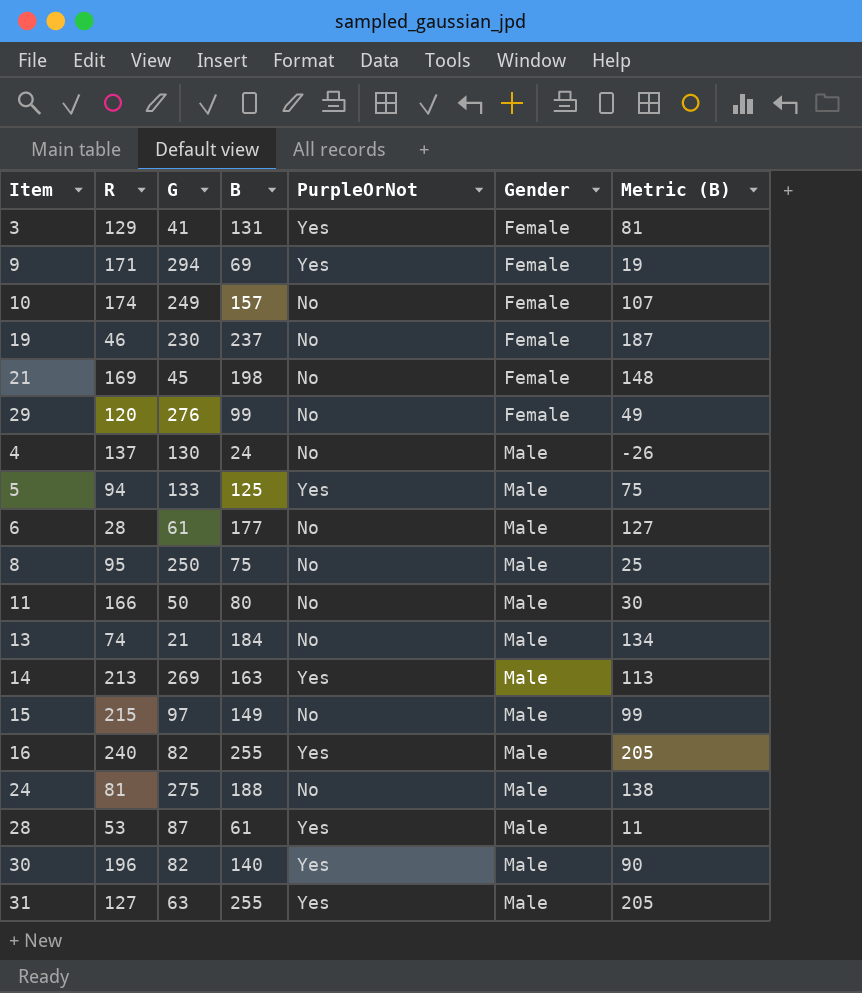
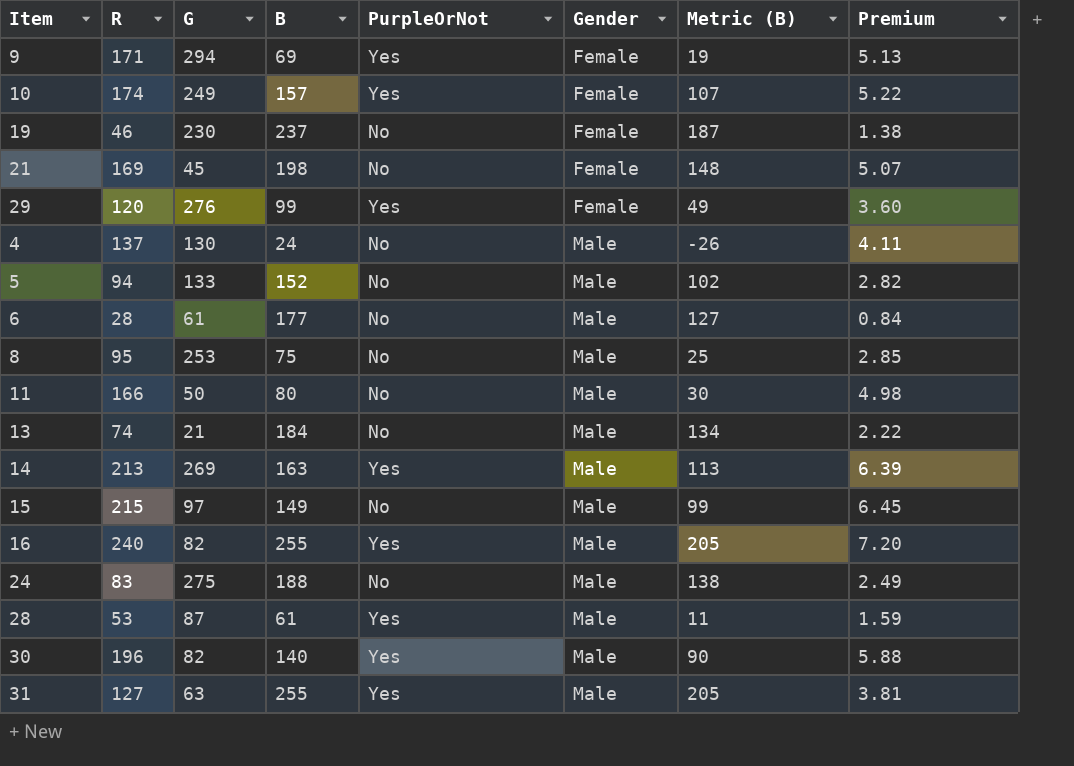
column Premium | formula: none -> [R] * 0.03
row 3: 129 | 41 | 131 | Yes | Female | 81 -> none
10 | PurpleOrNot: No -> Yes
29 | PurpleOrNot: No -> Yes
5 | B: 125 -> 152
5 | PurpleOrNot: Yes -> No
5 | Metric (B): 75 -> 102
8 | G: 250 -> 253
24 | R: 81 -> 83

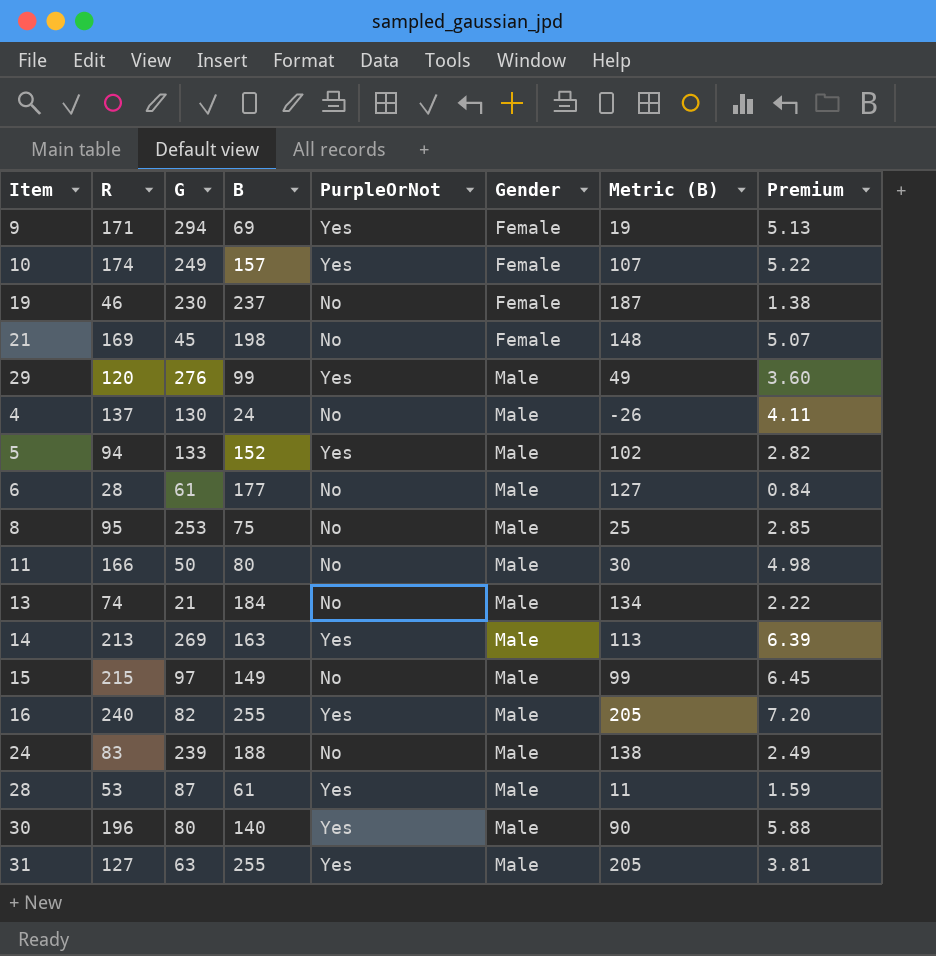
29 | Gender: Female -> Male
5 | PurpleOrNot: No -> Yes
24 | G: 275 -> 239
30 | G: 82 -> 80

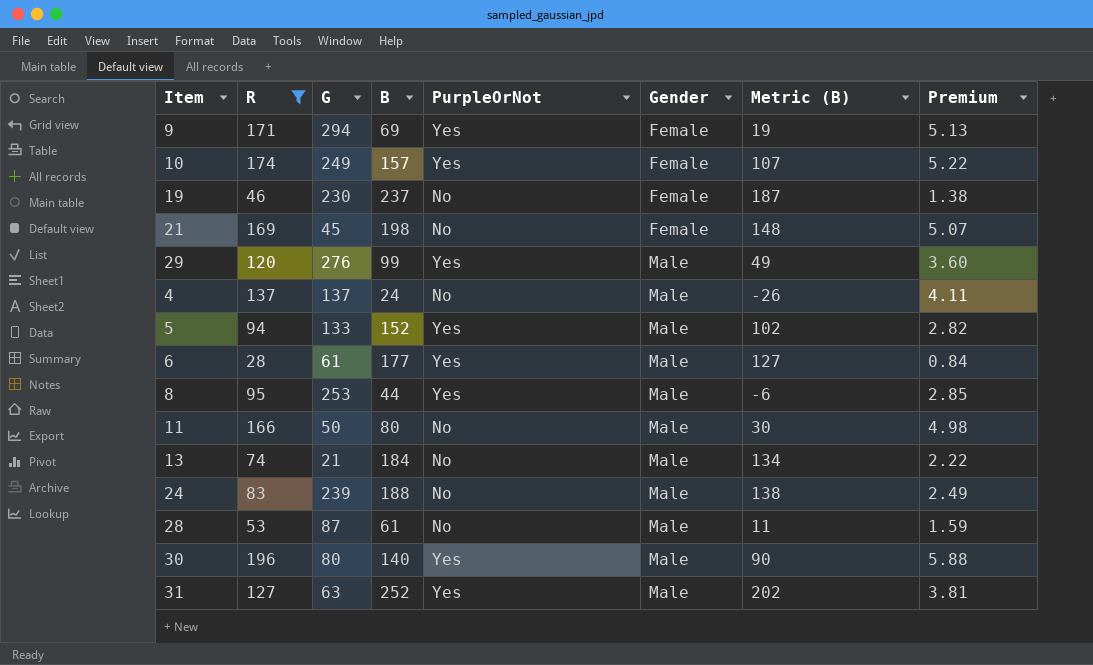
filter: none -> R <= 196
4 | G: 130 -> 137
6 | PurpleOrNot: No -> Yes
8 | B: 75 -> 44
8 | PurpleOrNot: No -> Yes
8 | Metric (B): 25 -> -6
28 | PurpleOrNot: Yes -> No
31 | B: 255 -> 252
31 | Metric (B): 205 -> 202

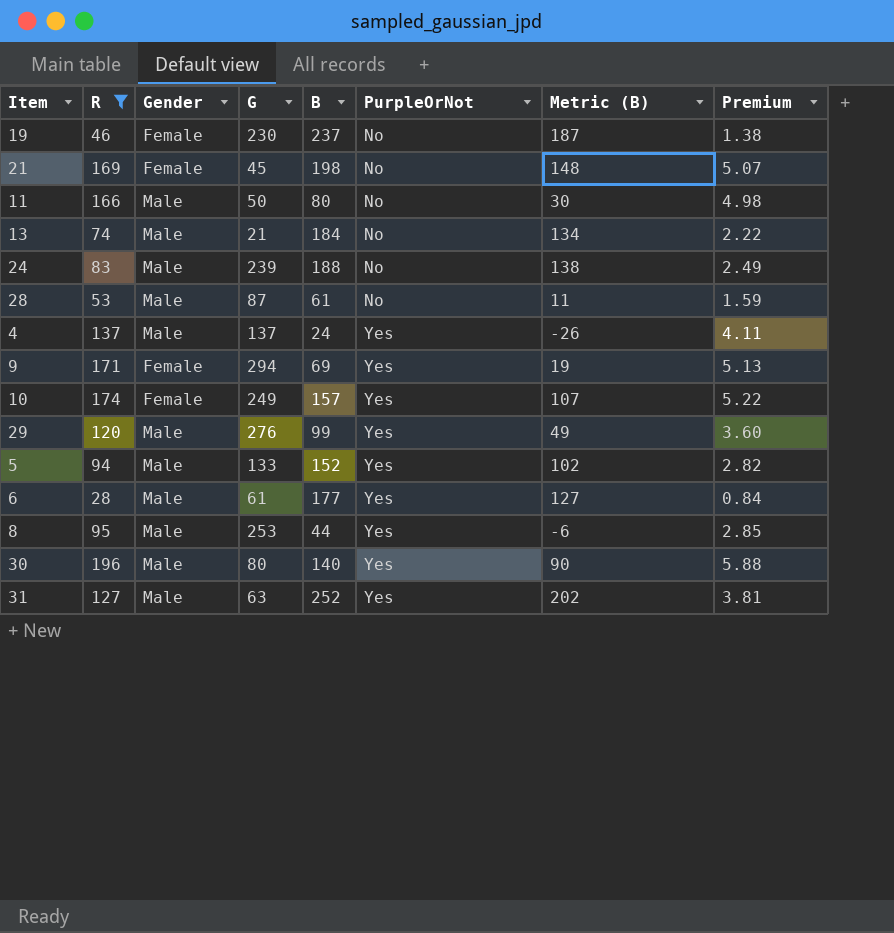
row order: Gender ascending -> PurpleOrNot ascending
column Gender | position: 6 -> 3
4 | PurpleOrNot: No -> Yes

